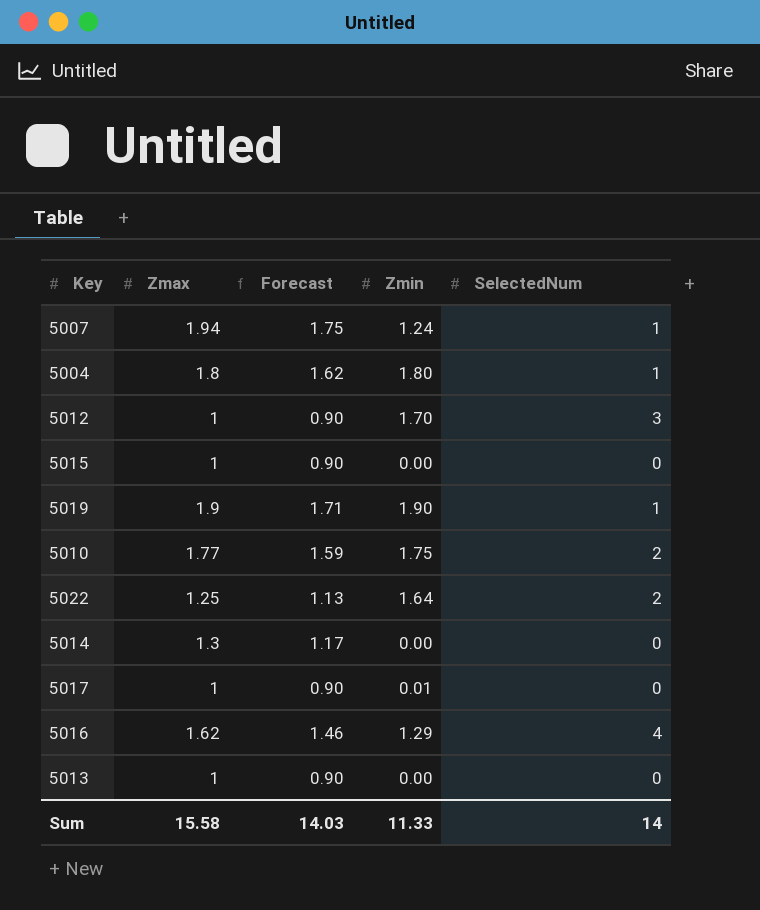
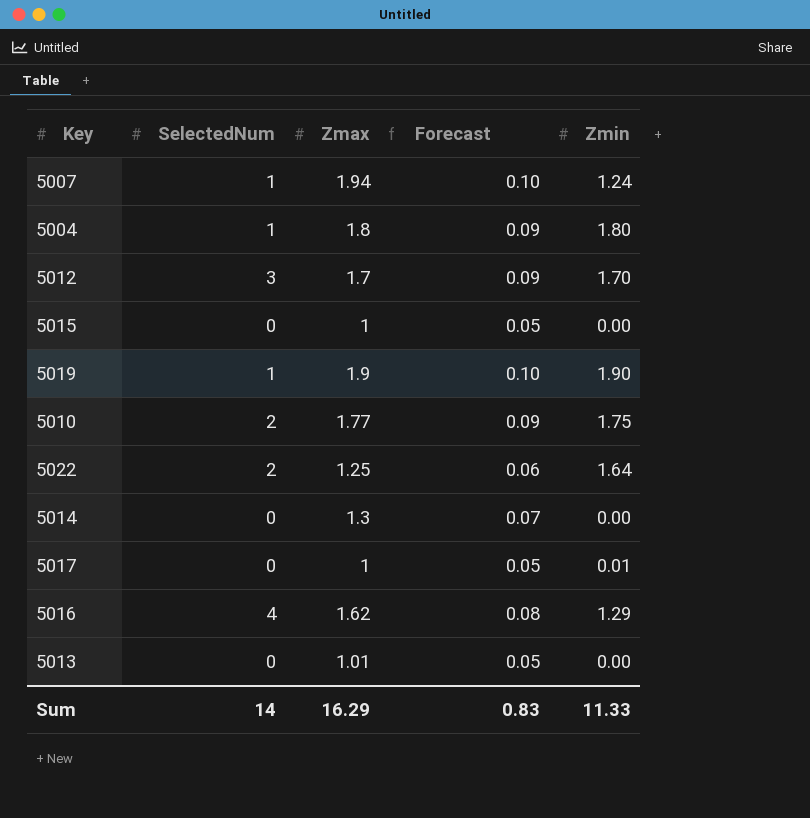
column SelectedNum | position: 5 -> 2
column Forecast | formula: [Zmax] * 0.9 -> [Zmax] * 0.05
5012 | Zmax: 1 -> 1.7
5013 | Zmax: 1 -> 1.01
Sum | Zmax: 15.58 -> 16.29
Sum | Forecast: 14.03 -> 0.83

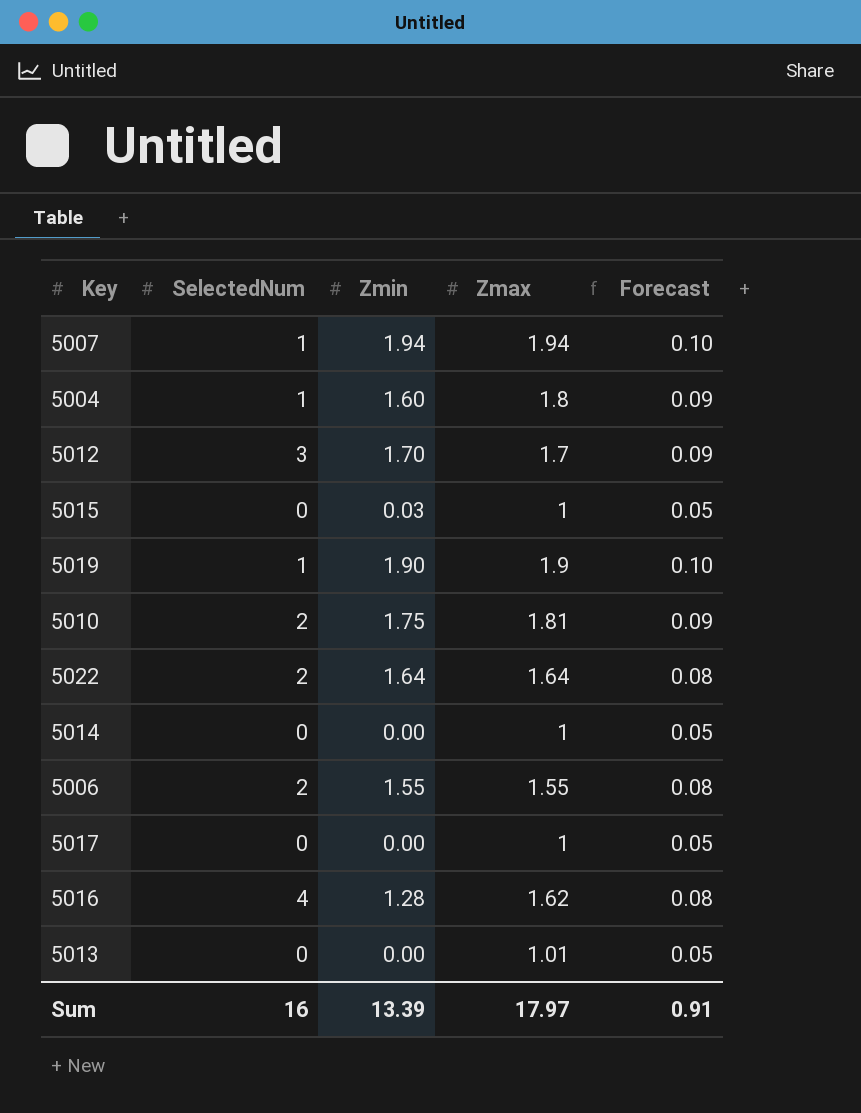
column Zmin | position: 5 -> 3
5007 | Zmin: 1.24 -> 1.94
5004 | Zmin: 1.80 -> 1.60
5015 | Zmin: 0.00 -> 0.03
5010 | Zmax: 1.77 -> 1.81
5022 | Zmax: 1.25 -> 1.64
5022 | Forecast: 0.06 -> 0.08
5014 | Zmax: 1.3 -> 1
5014 | Forecast: 0.07 -> 0.05
row 5006: none -> 2 | 1.55 | 1.55 | 0.08
5017 | Zmin: 0.01 -> 0.00
5016 | Zmin: 1.29 -> 1.28
Sum | SelectedNum: 14 -> 16
Sum | Zmin: 11.33 -> 13.39
Sum | Zmax: 16.29 -> 17.97
Sum | Forecast: 0.83 -> 0.91

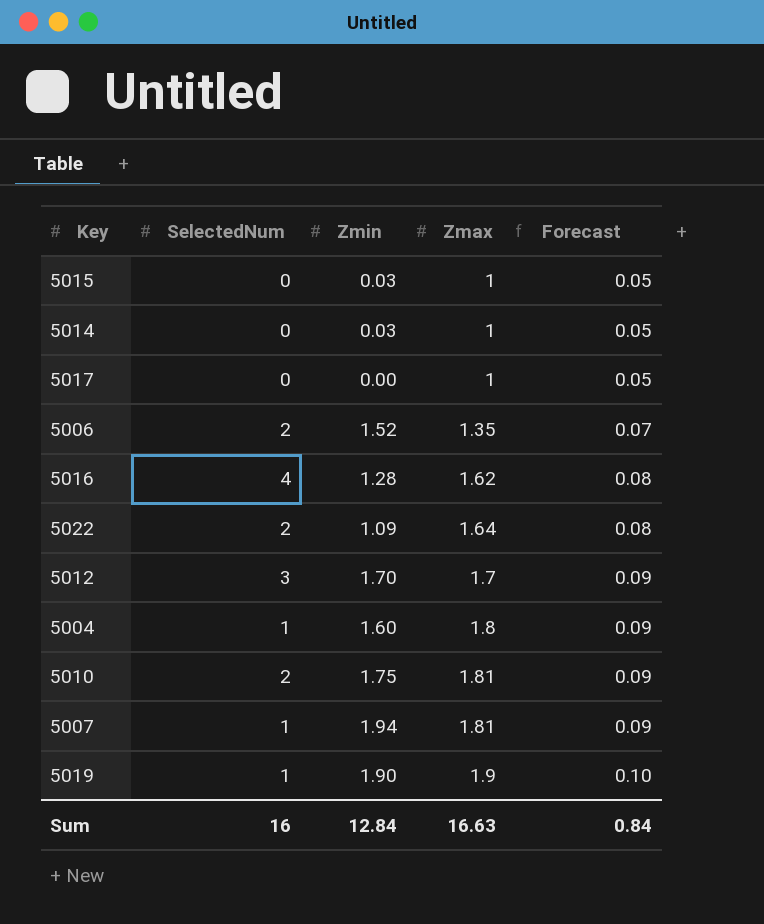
row order: none -> Zmax ascending
row 5013: 0 | 0.00 | 1.01 | 0.05 -> none
5014 | Zmin: 0.00 -> 0.03
5006 | Zmin: 1.55 -> 1.52
5006 | Zmax: 1.55 -> 1.35
5006 | Forecast: 0.08 -> 0.07
5022 | Zmin: 1.64 -> 1.09
5007 | Zmax: 1.94 -> 1.81
5007 | Forecast: 0.10 -> 0.09
Sum | Zmin: 13.39 -> 12.84
Sum | Zmax: 17.97 -> 16.63
Sum | Forecast: 0.91 -> 0.84

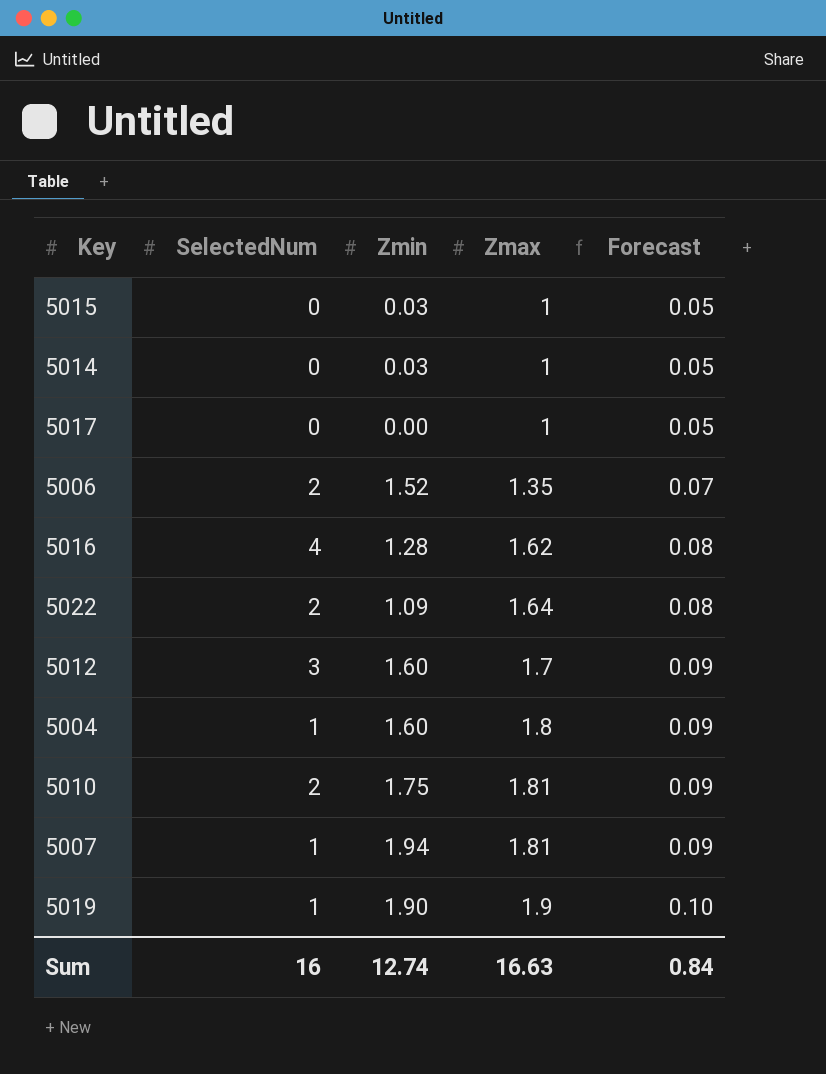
5012 | Zmin: 1.70 -> 1.60
Sum | Zmin: 12.84 -> 12.74

